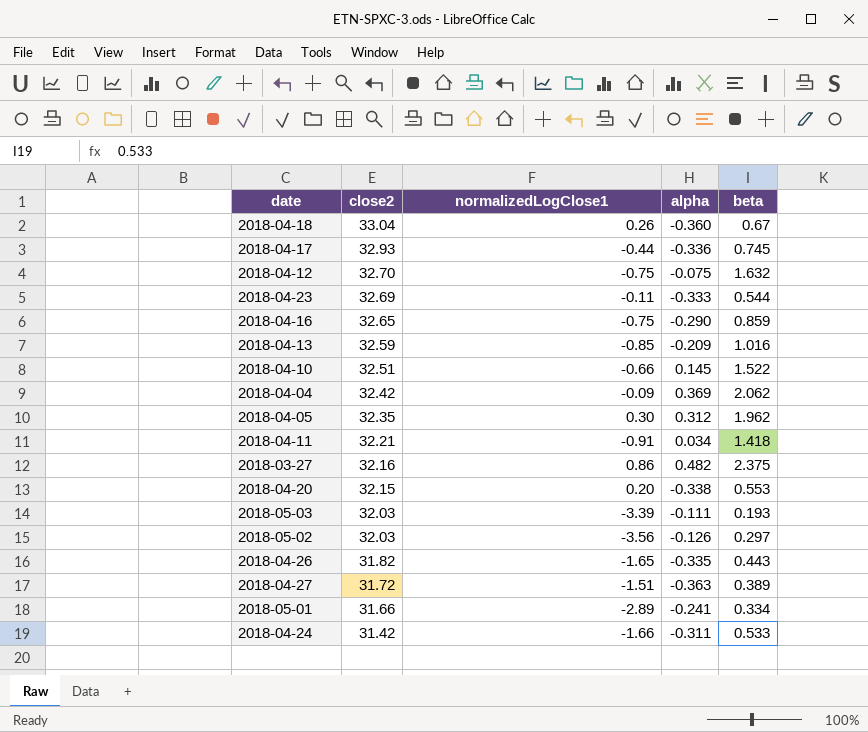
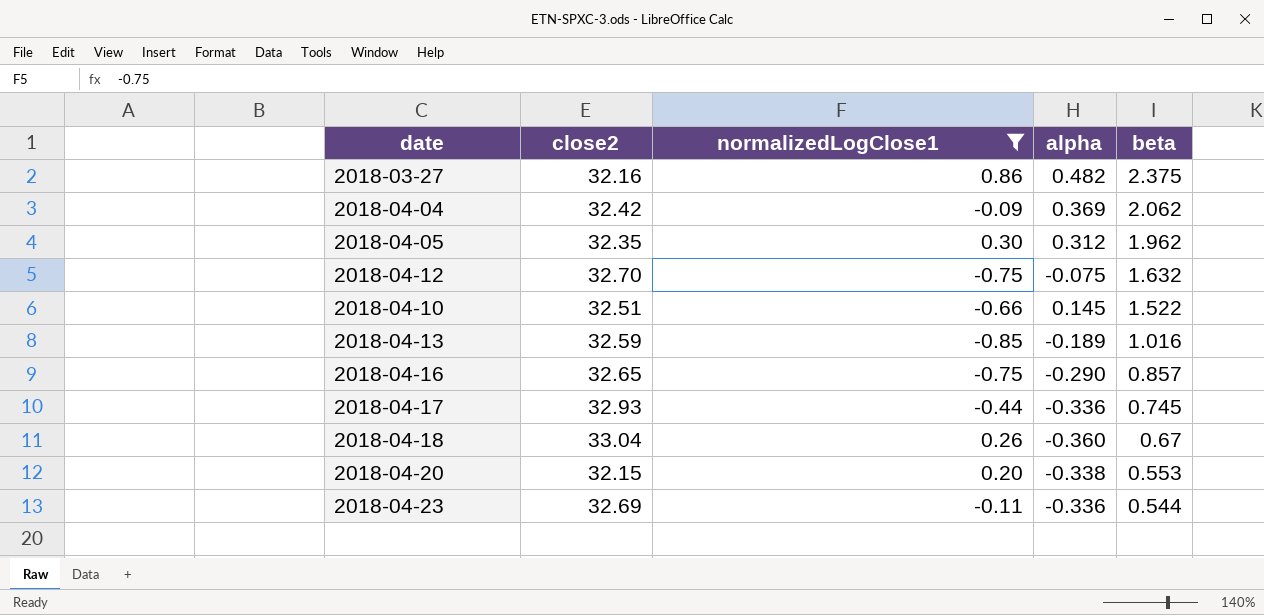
filter: none -> normalizedLogClose1 >= -0.85
row order: close2 descending -> beta descending
2018-04-13 | alpha: -0.209 -> -0.189
2018-04-16 | beta: 0.859 -> 0.857
2018-04-23 | alpha: -0.333 -> -0.336

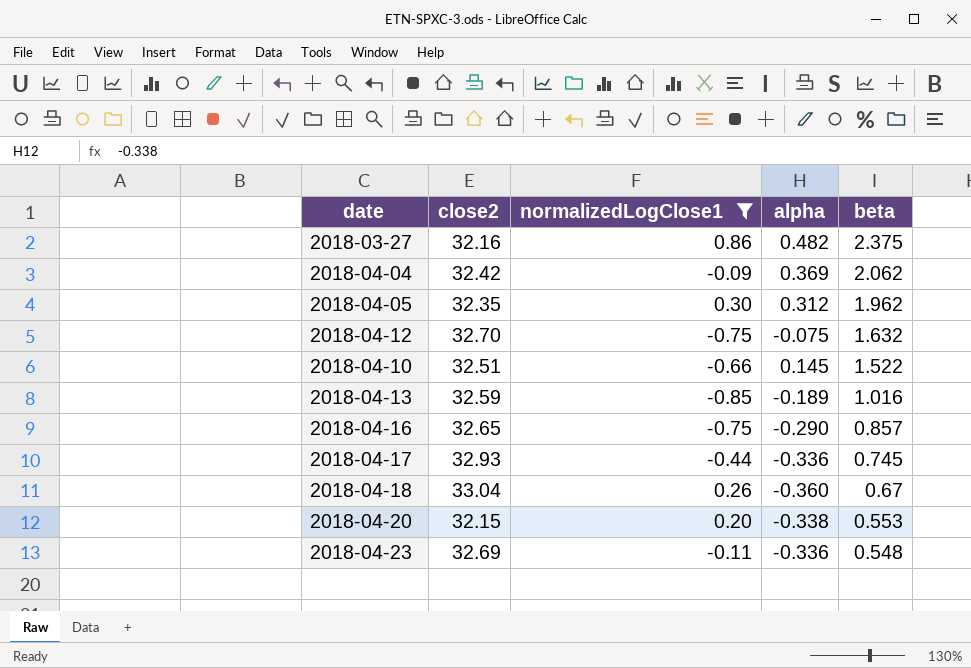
2018-04-23 | beta: 0.544 -> 0.548

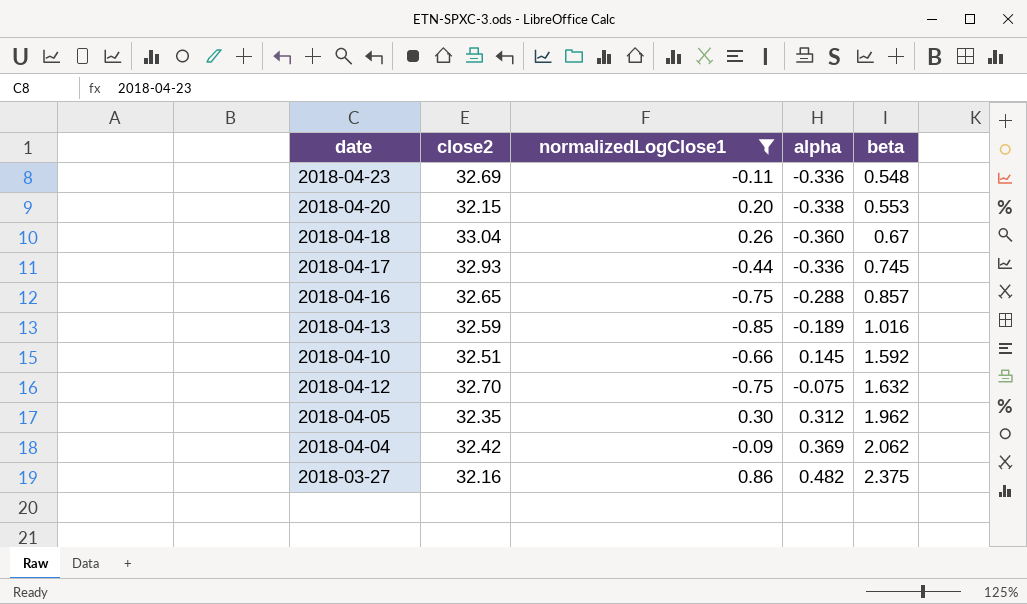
row order: beta descending -> beta ascending
2018-04-16 | alpha: -0.290 -> -0.288
2018-04-10 | beta: 1.522 -> 1.592

